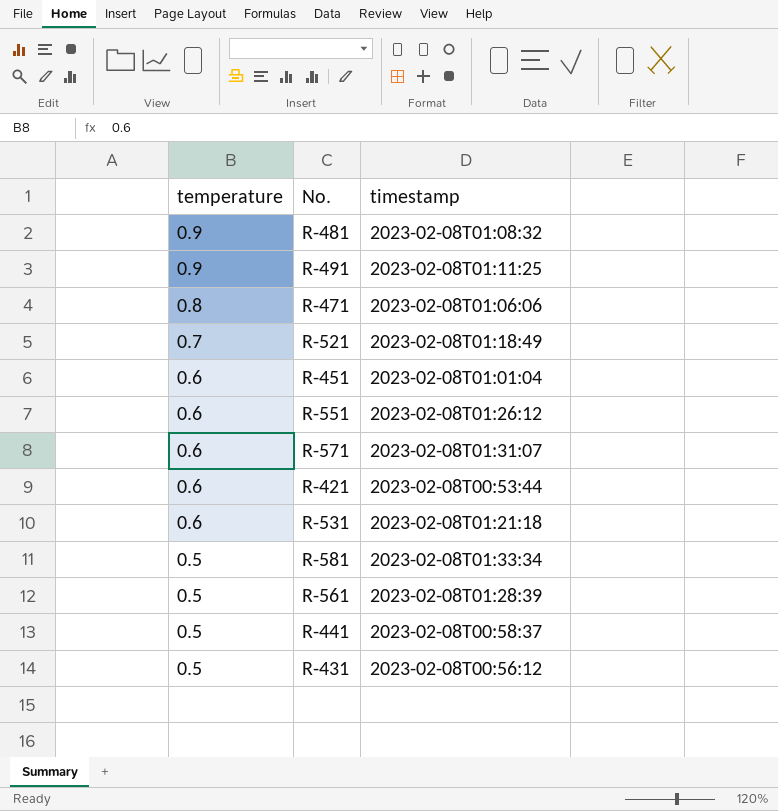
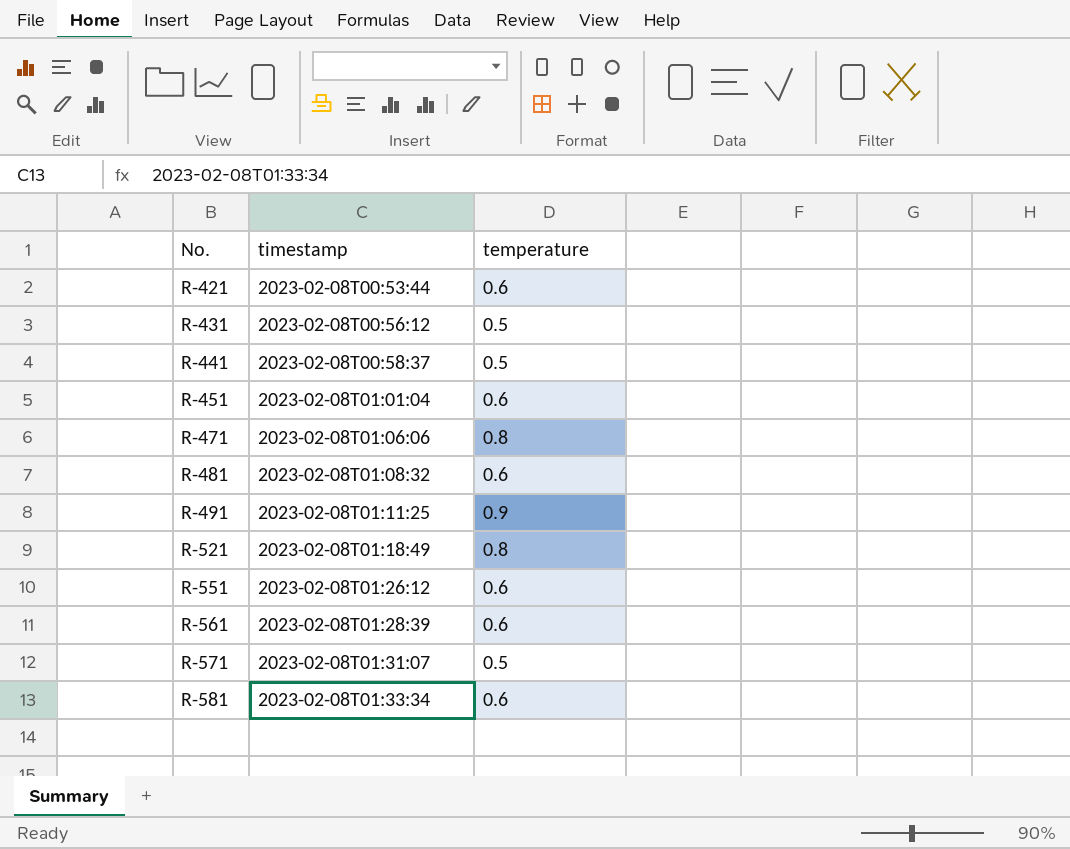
row order: temperature descending -> No. ascending
column temperature | position: 1 -> 3
row R-531: 0.6 | 2023-02-08T01:21:18 -> none
R-481 | temperature: 0.9 -> 0.6
R-521 | temperature: 0.7 -> 0.8
R-561 | temperature: 0.5 -> 0.6
R-571 | temperature: 0.6 -> 0.5
R-581 | temperature: 0.5 -> 0.6

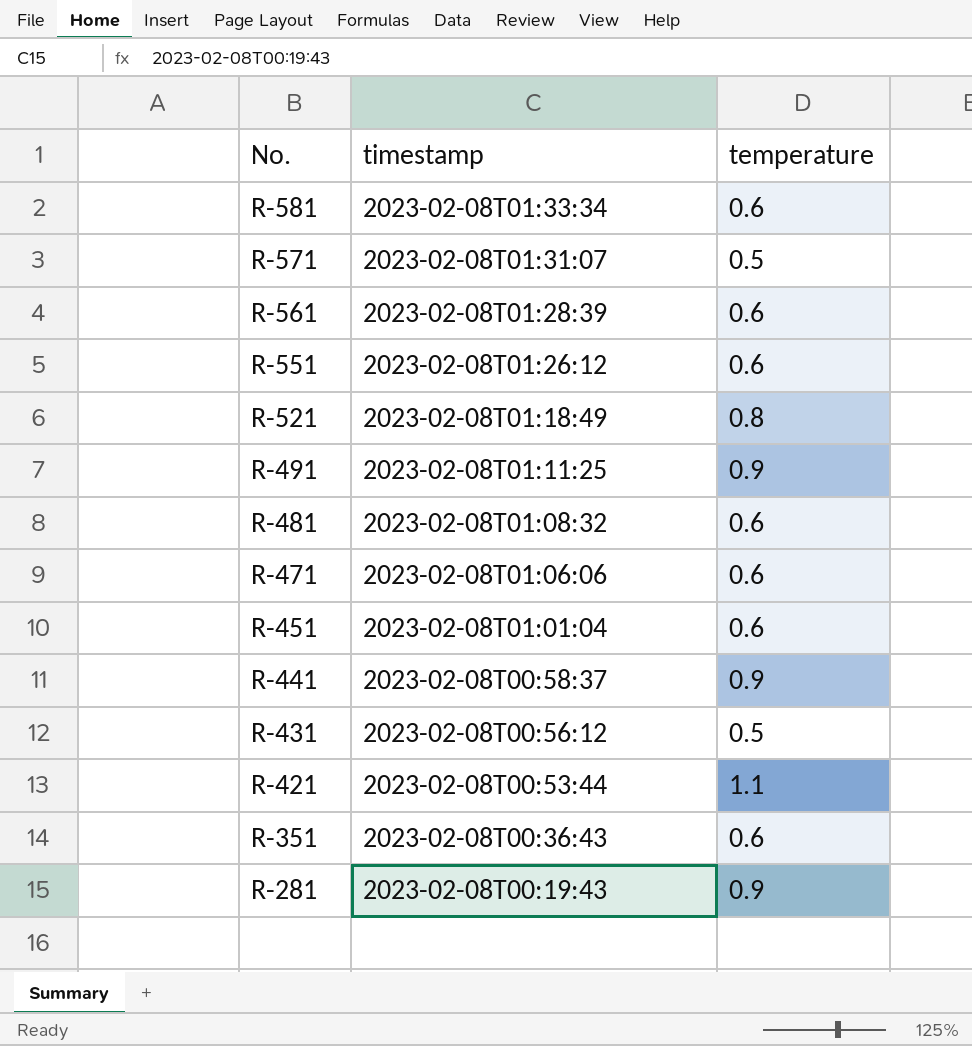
row order: No. ascending -> No. descending
R-471 | temperature: 0.8 -> 0.6
R-441 | temperature: 0.5 -> 0.9
R-421 | temperature: 0.6 -> 1.1
row R-351: none -> 2023-02-08T00:36:43 | 0.6
row R-281: none -> 2023-02-08T00:19:43 | 0.9

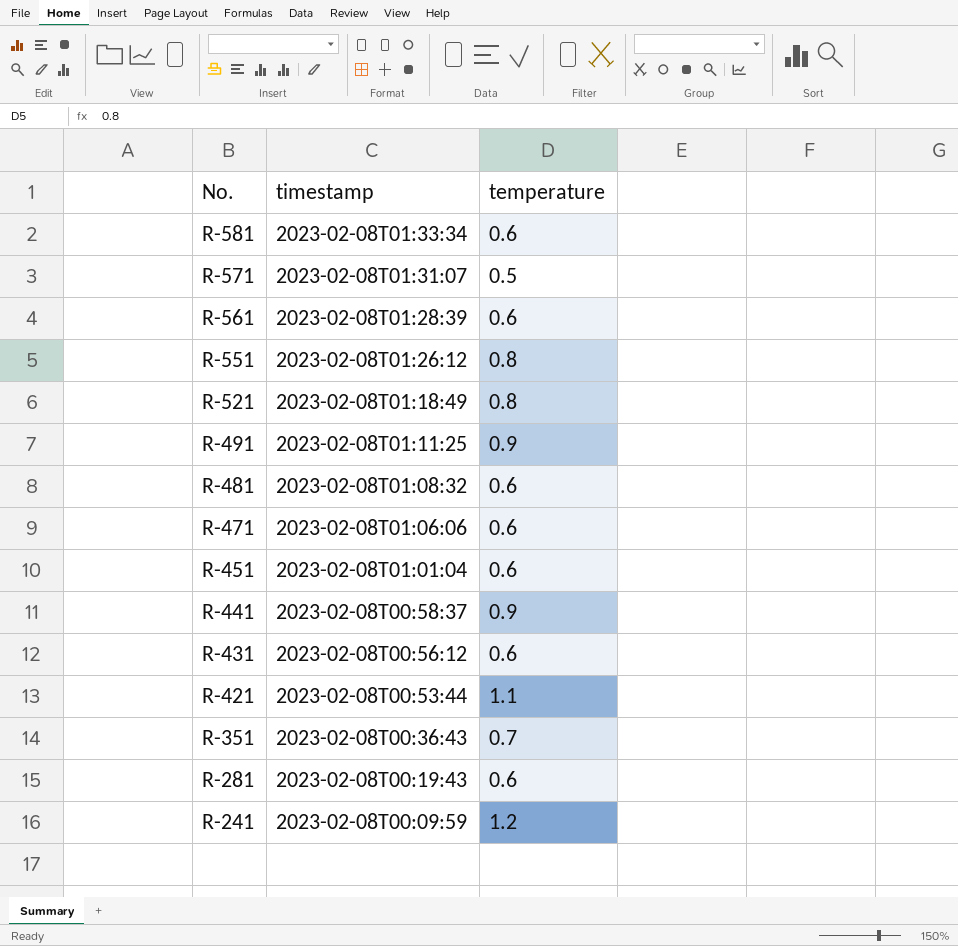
R-551 | temperature: 0.6 -> 0.8
R-431 | temperature: 0.5 -> 0.6
R-351 | temperature: 0.6 -> 0.7
R-281 | temperature: 0.9 -> 0.6
row R-241: none -> 2023-02-08T00:09:59 | 1.2

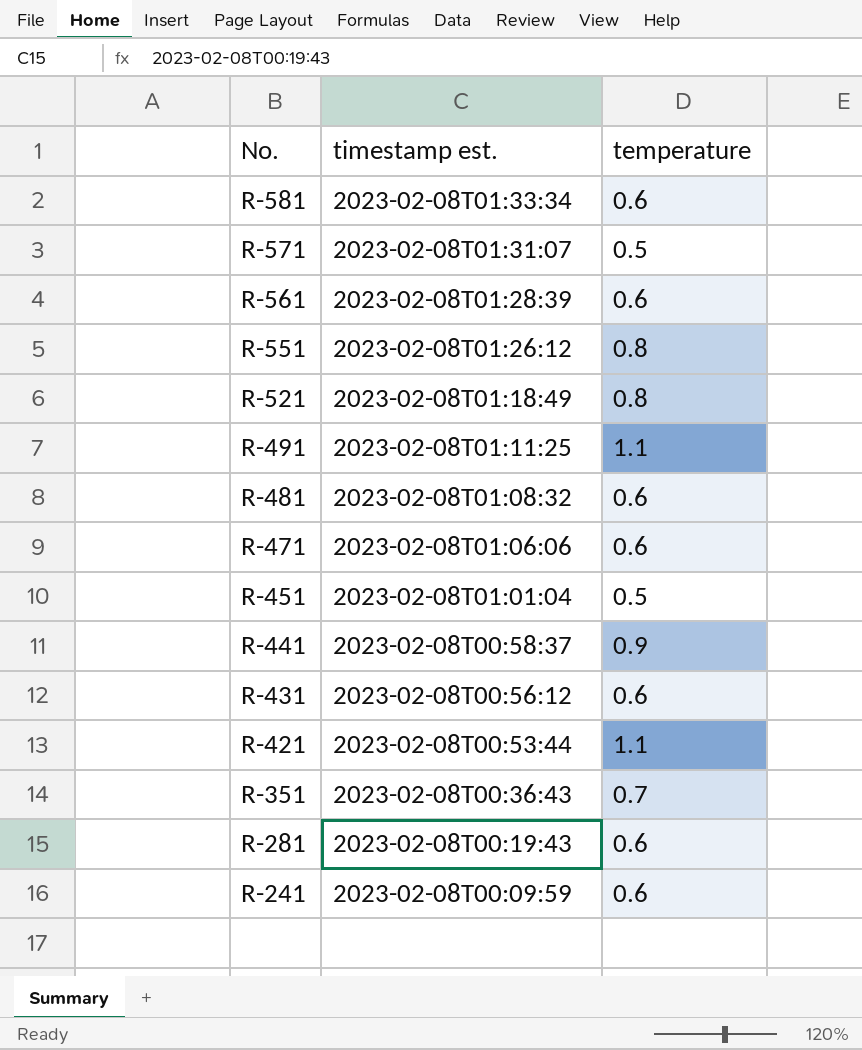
column name: timestamp -> timestamp est.
R-491 | temperature: 0.9 -> 1.1
R-451 | temperature: 0.6 -> 0.5
R-241 | temperature: 1.2 -> 0.6

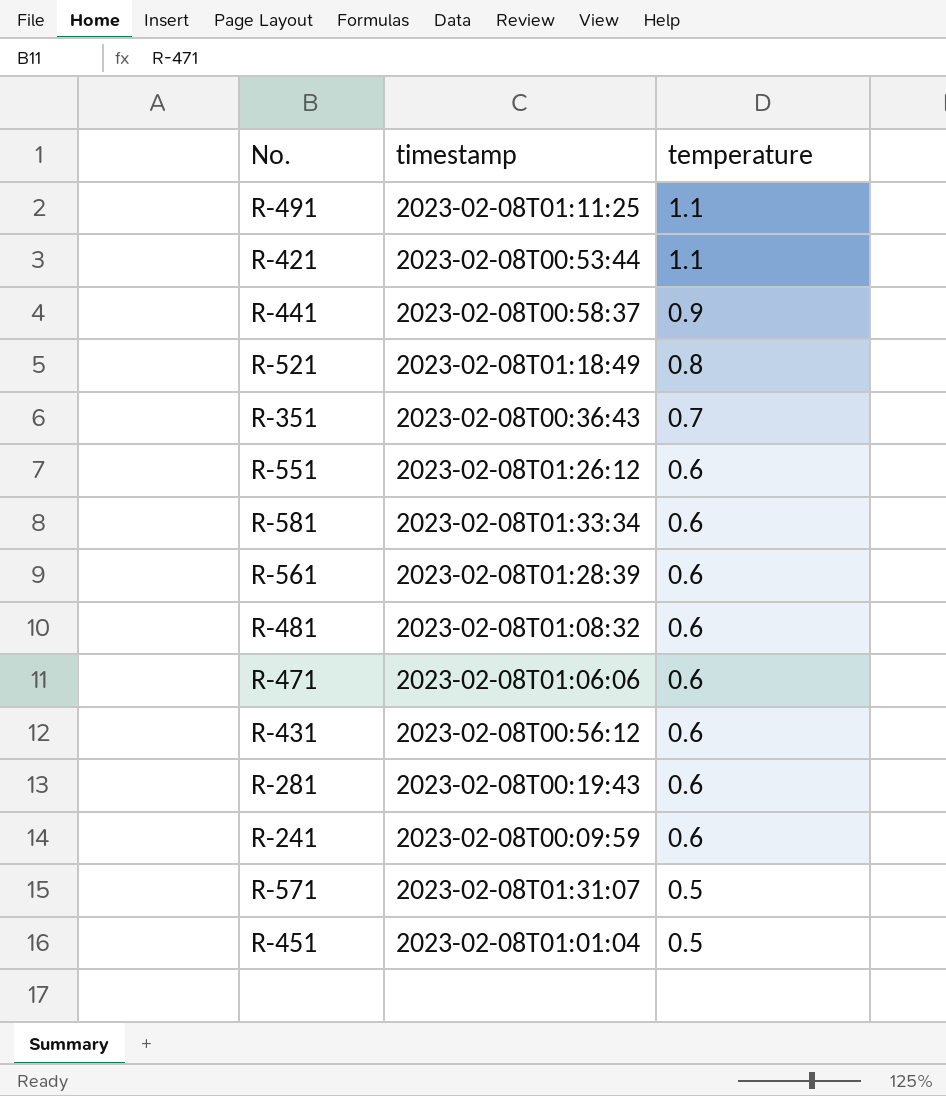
row order: No. descending -> temperature descending
column name: timestamp est. -> timestamp
R-551 | temperature: 0.8 -> 0.6

